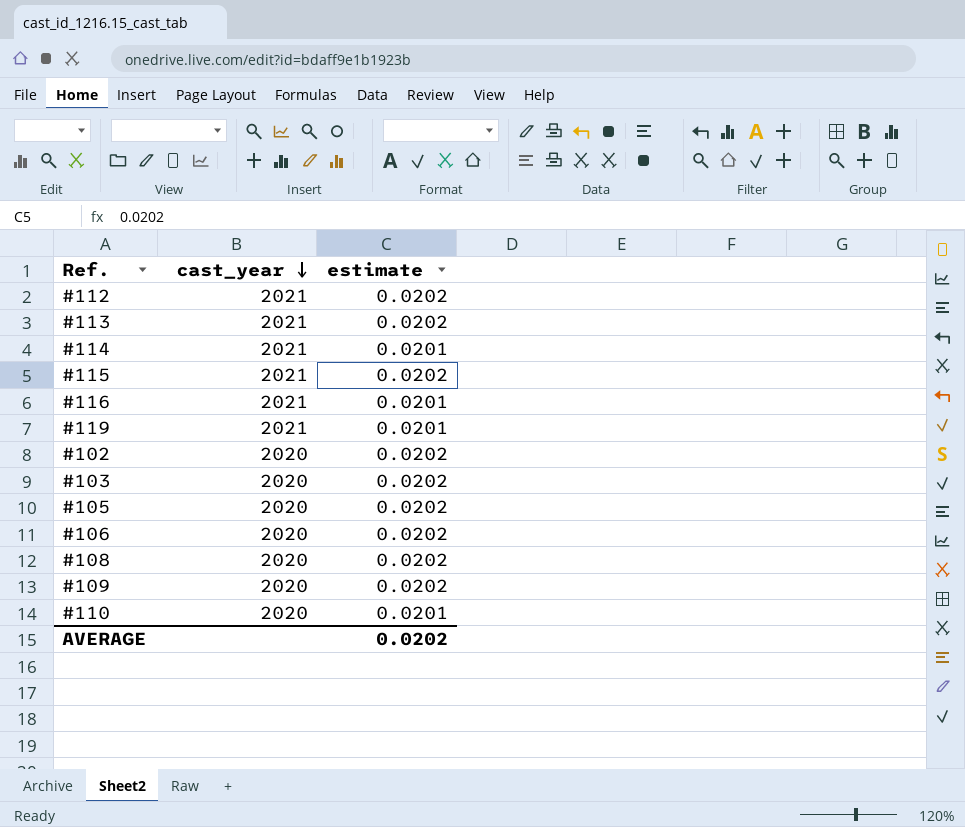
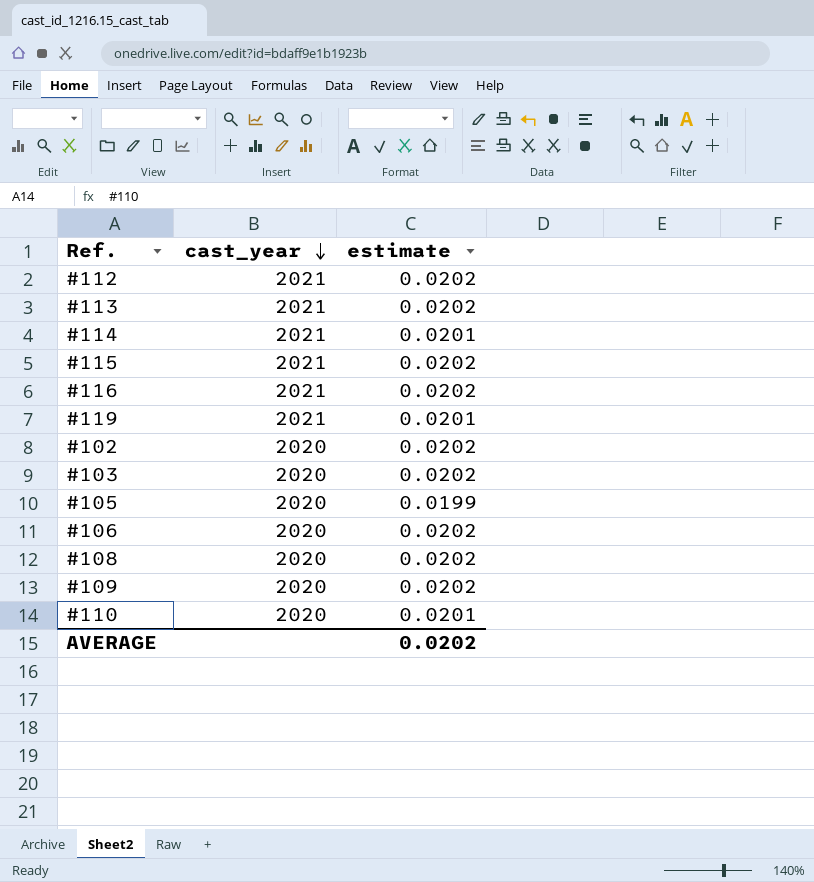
#116 | estimate: 0.0201 -> 0.0202
#105 | estimate: 0.0202 -> 0.0199

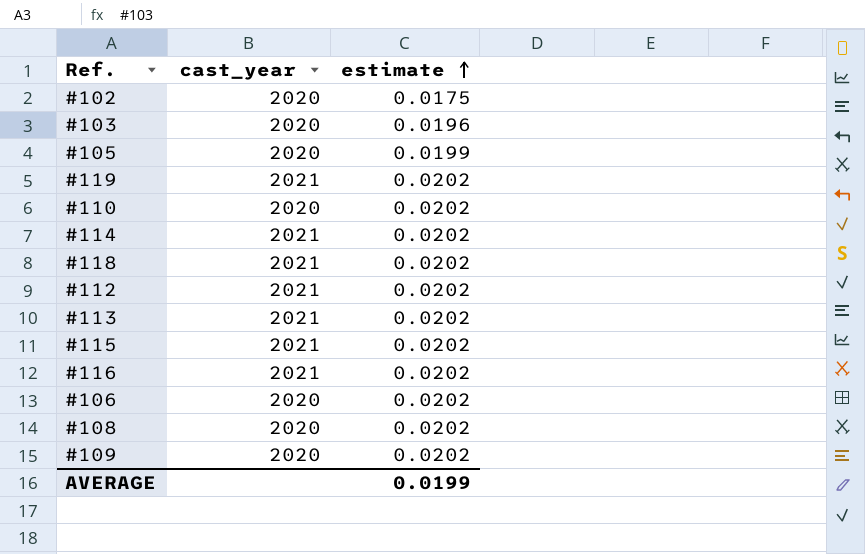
row order: cast_year descending -> estimate ascending
#102 | estimate: 0.0202 -> 0.0175
#103 | estimate: 0.0202 -> 0.0196
#119 | estimate: 0.0201 -> 0.0202
#110 | estimate: 0.0201 -> 0.0202
#114 | estimate: 0.0201 -> 0.0202
row #118: none -> 2021 | 0.0202
AVERAGE | estimate: 0.0202 -> 0.0199

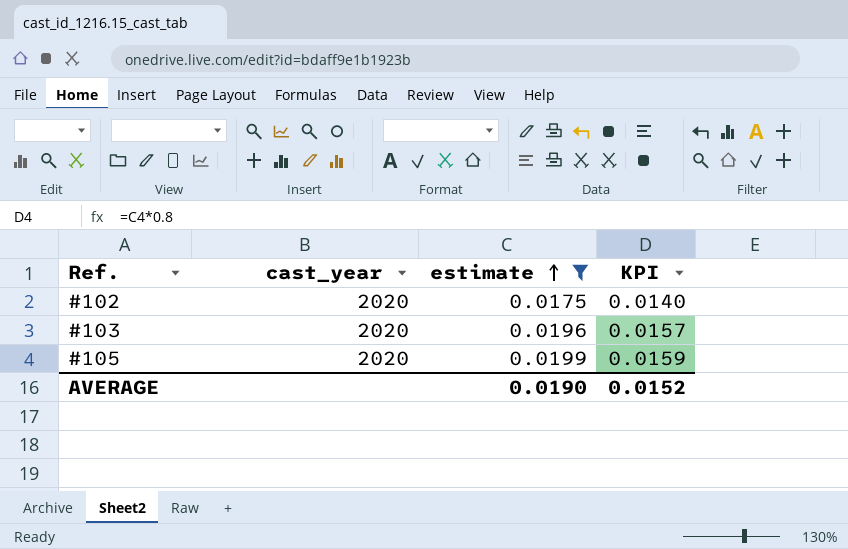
filter: none -> estimate != 0.0202
column KPI | formula: none -> [estimate] * 0.8
AVERAGE | estimate: 0.0199 -> 0.0190

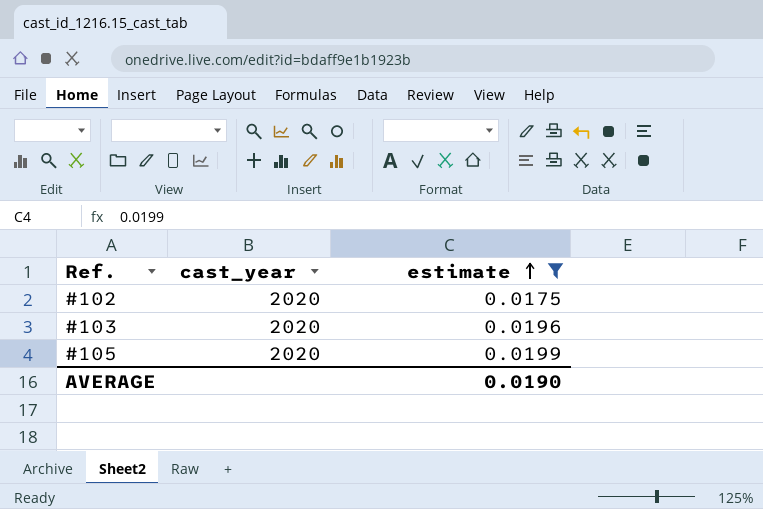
column KPI | formula: [estimate] * 0.8 -> none

